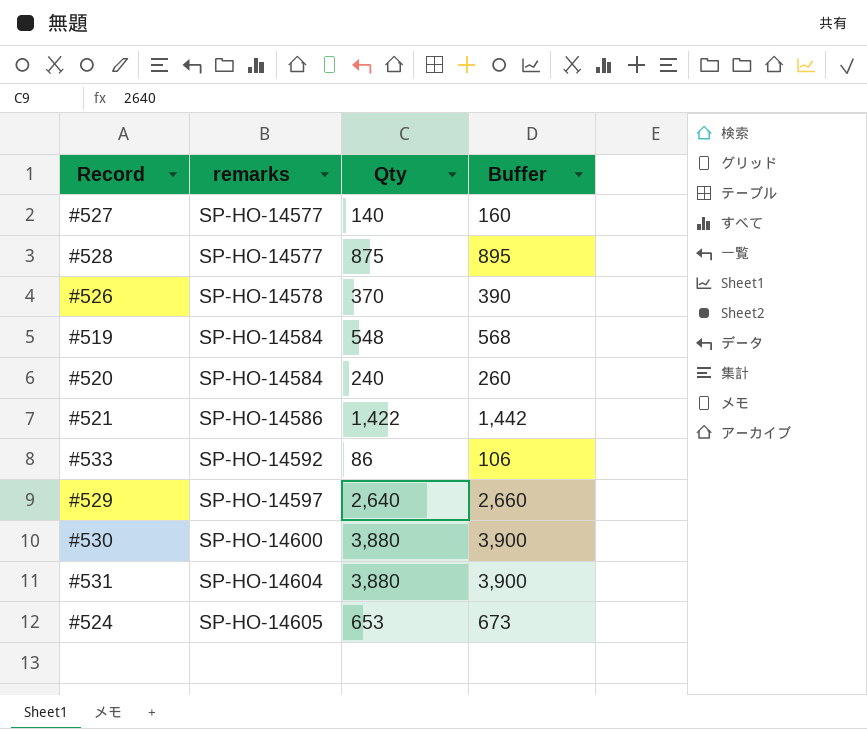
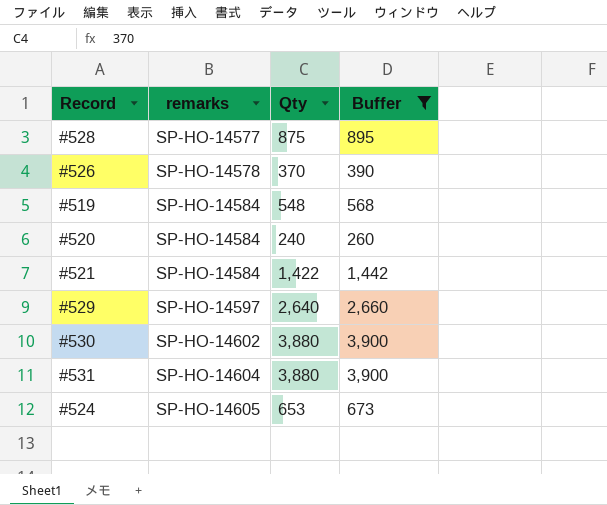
filter: none -> Buffer >= 260
#521 | remarks: SP-HO-14586 -> SP-HO-14584
#530 | remarks: SP-HO-14600 -> SP-HO-14602

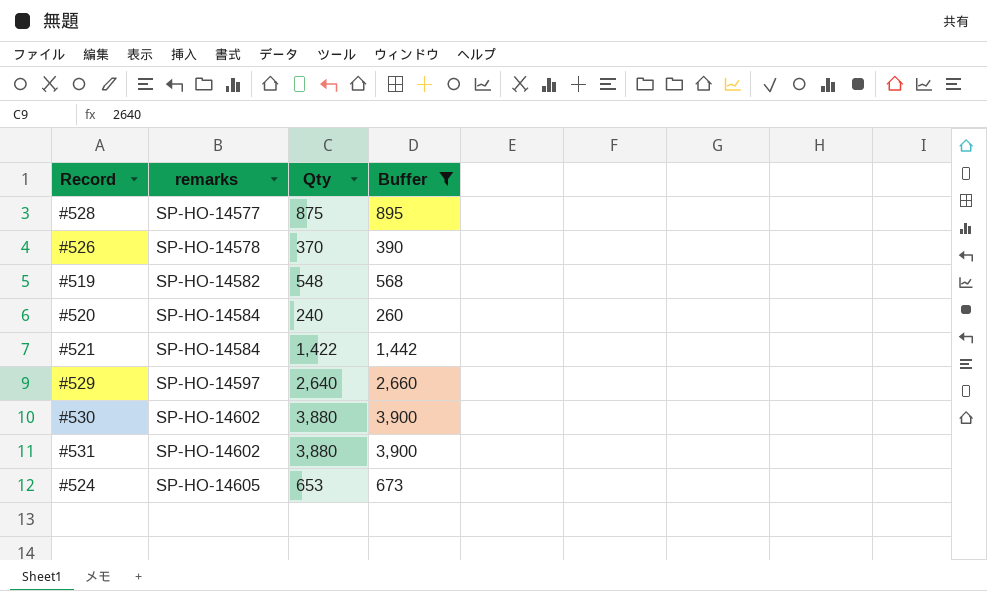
#519 | remarks: SP-HO-14584 -> SP-HO-14582
#531 | remarks: SP-HO-14604 -> SP-HO-14602

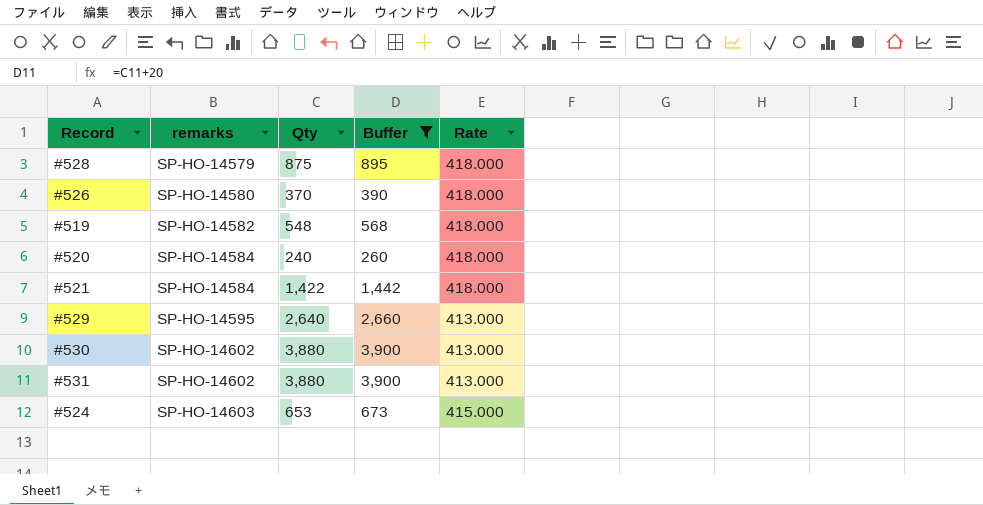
column Rate | position: none -> 5
#528 | remarks: SP-HO-14577 -> SP-HO-14579
#526 | remarks: SP-HO-14578 -> SP-HO-14580
#529 | remarks: SP-HO-14597 -> SP-HO-14595
#524 | remarks: SP-HO-14605 -> SP-HO-14603

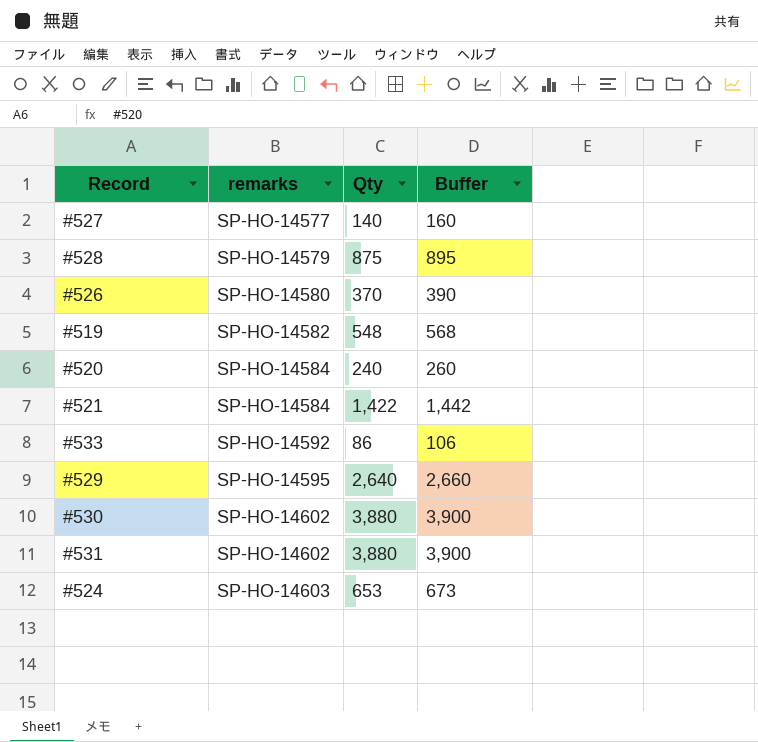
filter: Buffer >= 260 -> none
column Rate | position: 5 -> none

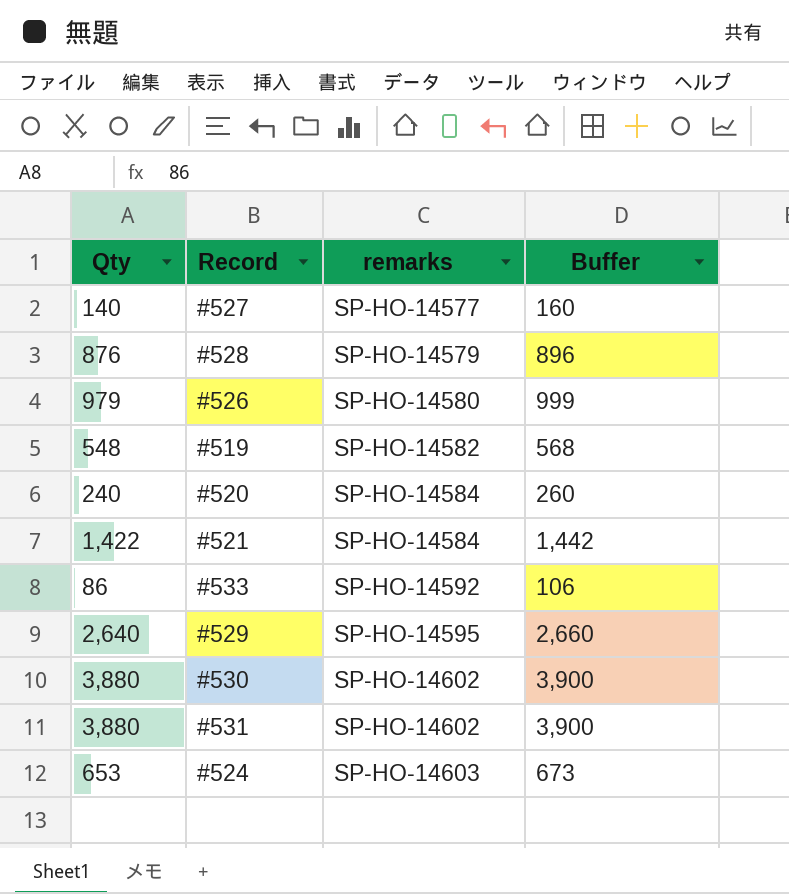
column Qty | position: 3 -> 1
#528 | Qty: 875 -> 876
#528 | Buffer: 895 -> 896
#526 | Qty: 370 -> 979
#526 | Buffer: 390 -> 999

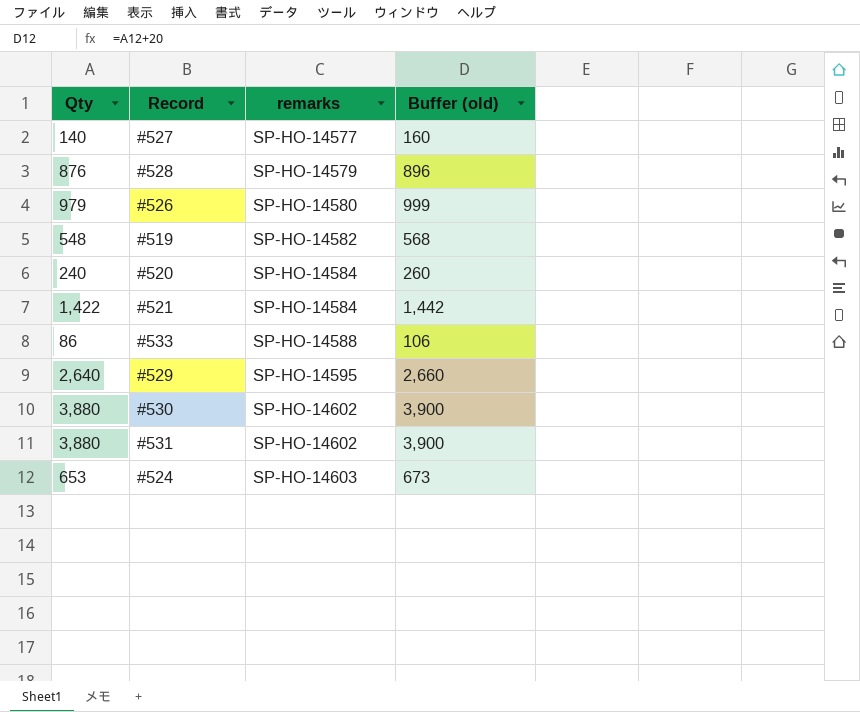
column name: Buffer -> Buffer (old)
#533 | remarks: SP-HO-14592 -> SP-HO-14588

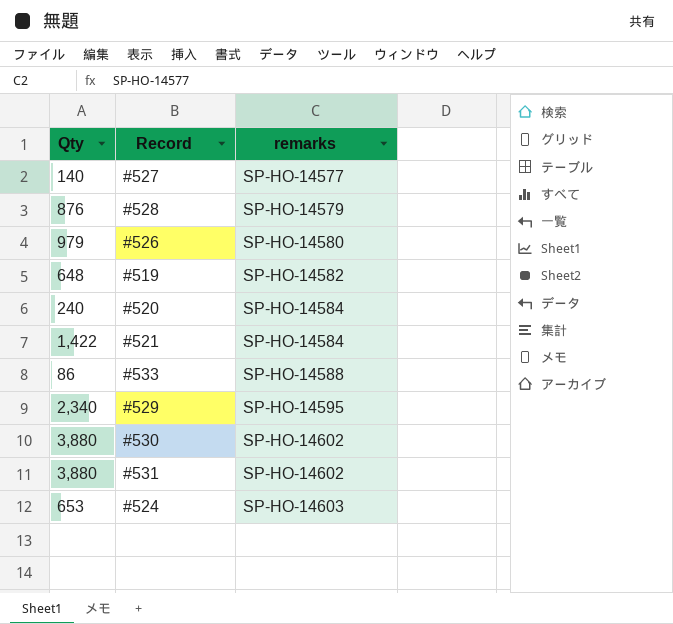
column Buffer (old) | formula: [Qty] + 20 -> none
#519 | Qty: 548 -> 648
#529 | Qty: 2,640 -> 2,340

